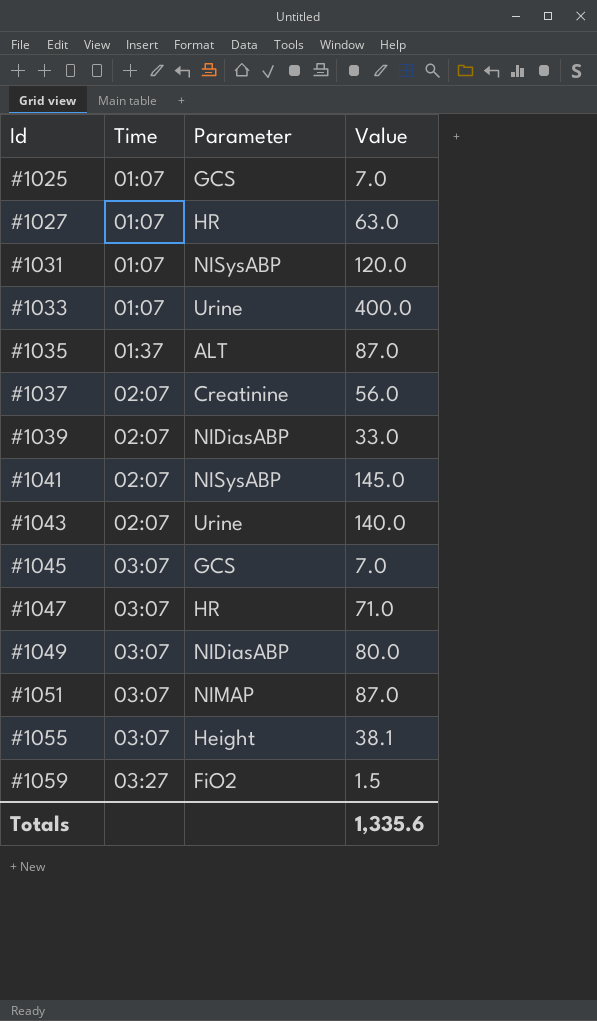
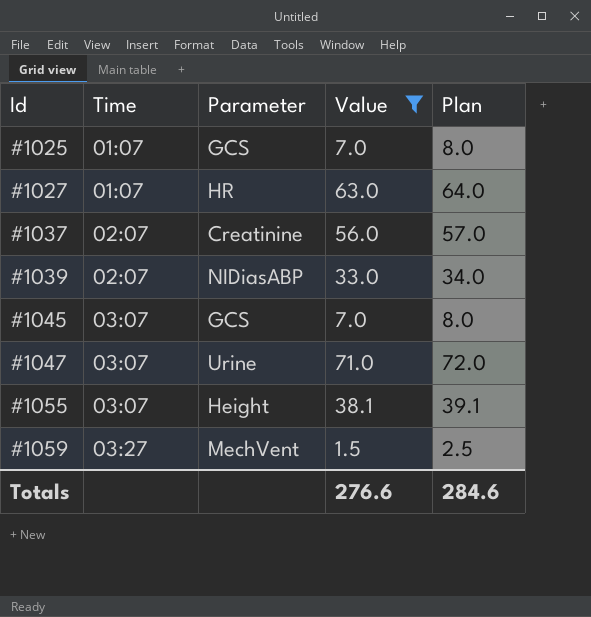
filter: none -> Value <= 71.0
column Plan | formula: none -> [Value] + 1
#1047 | Parameter: HR -> Urine
#1059 | Parameter: FiO2 -> MechVent
Totals | Value: 1,335.6 -> 276.6

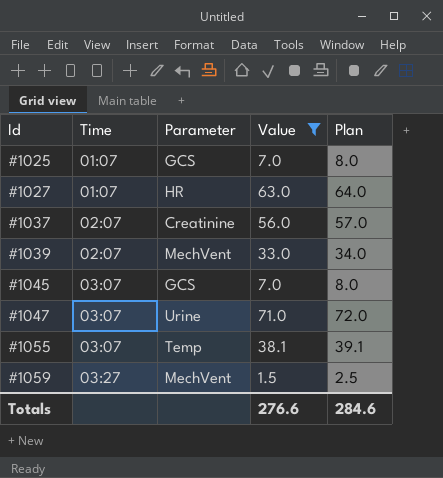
#1039 | Parameter: NIDiasABP -> MechVent
#1055 | Parameter: Height -> Temp

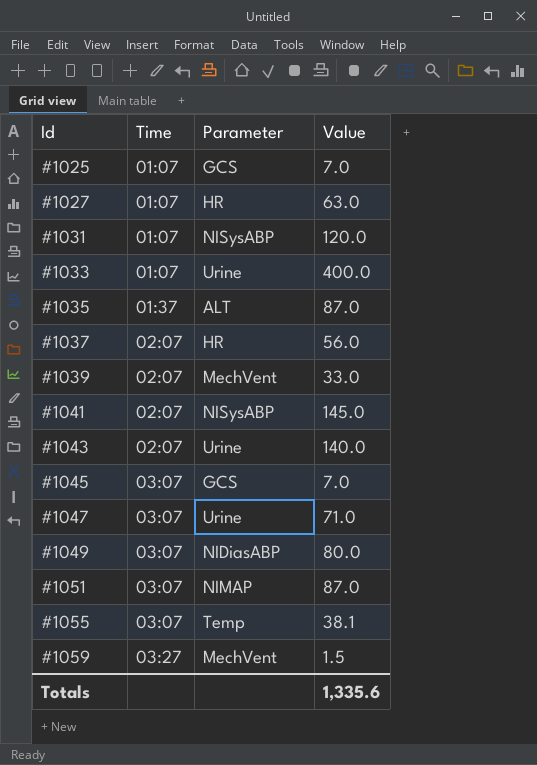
filter: Value <= 71.0 -> none
column Plan | formula: [Value] + 1 -> none
#1037 | Parameter: Creatinine -> HR
Totals | Value: 276.6 -> 1,335.6

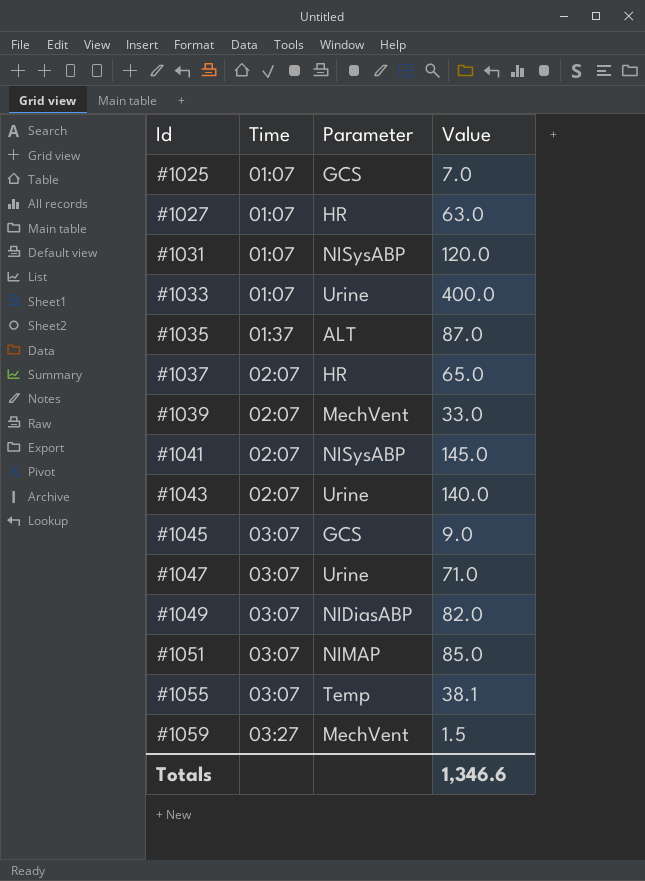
#1037 | Value: 56.0 -> 65.0
#1045 | Value: 7.0 -> 9.0
#1049 | Value: 80.0 -> 82.0
#1051 | Value: 87.0 -> 85.0
Totals | Value: 1,335.6 -> 1,346.6

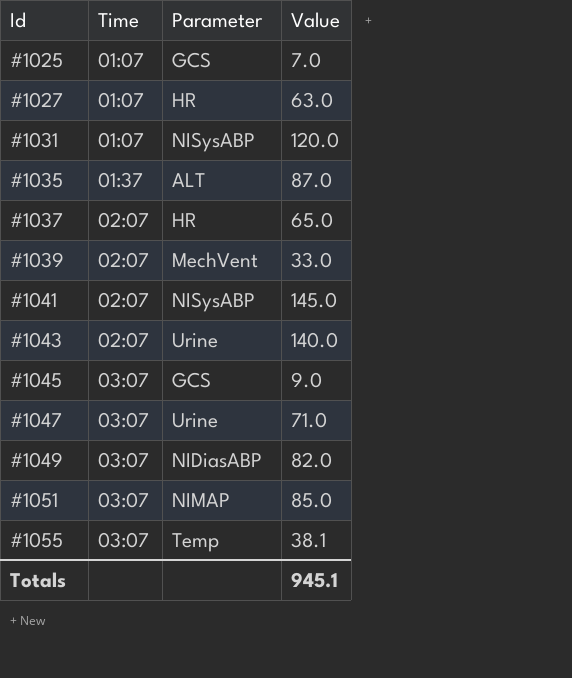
row #1033: 01:07 | Urine | 400.0 -> none
row #1059: 03:27 | MechVent | 1.5 -> none
Totals | Value: 1,346.6 -> 945.1

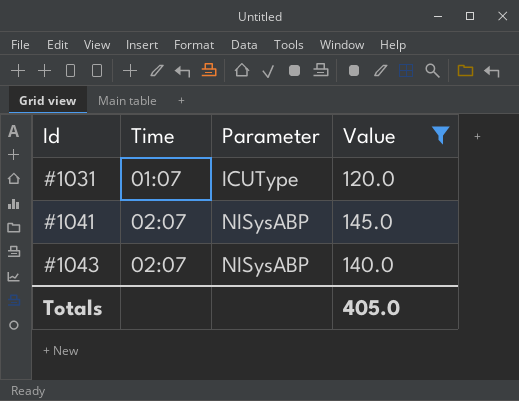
filter: none -> Value >= 120.0
#1031 | Parameter: NISysABP -> ICUType
#1043 | Parameter: Urine -> NISysABP
Totals | Value: 945.1 -> 405.0

